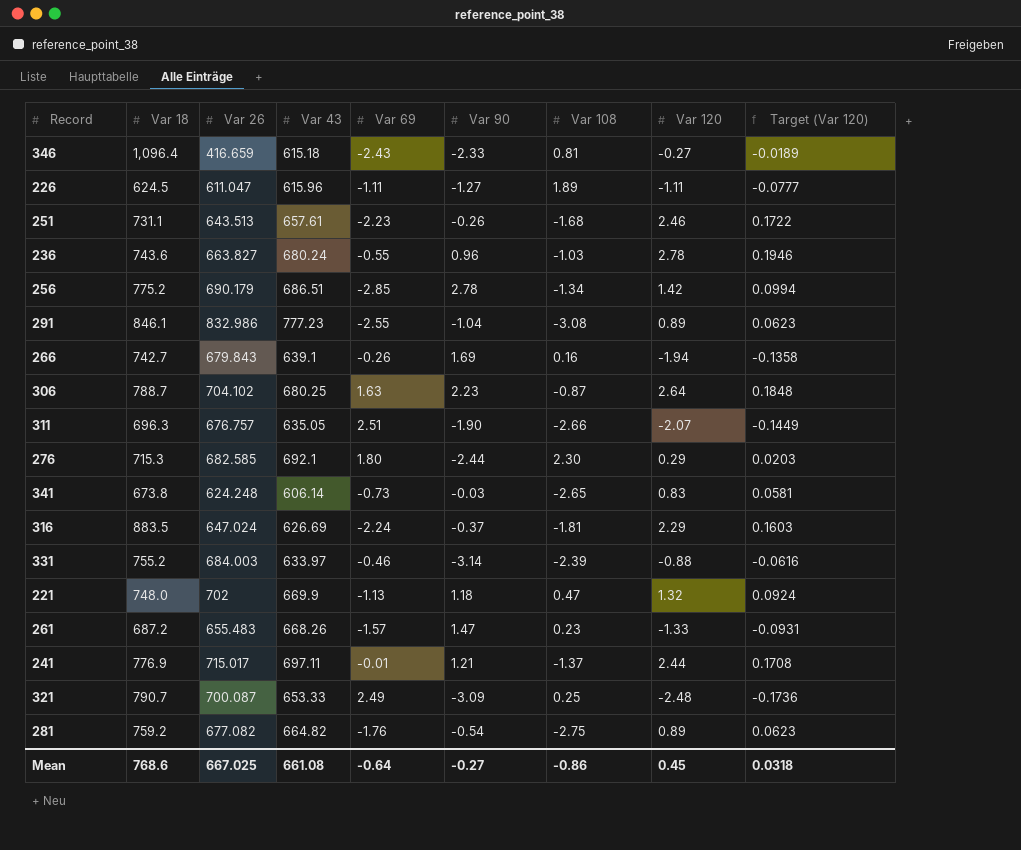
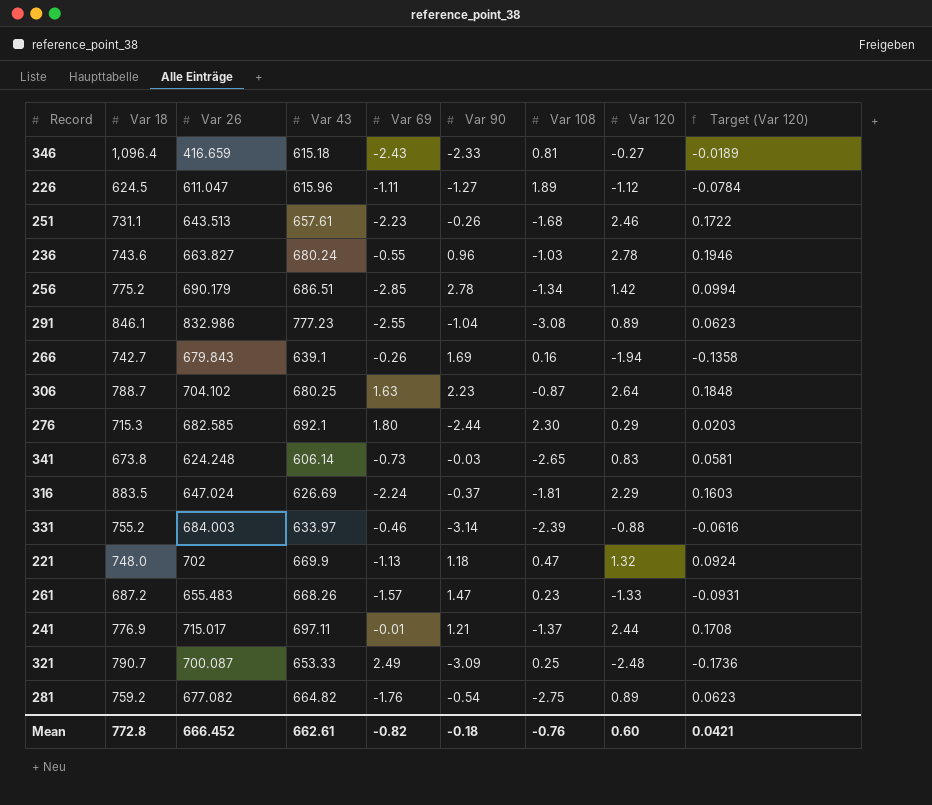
row 311: 696.3 | 676.757 | 635.05 | 2.51 | -1.90 | -2.66 | -2.07 | -0.1449 -> none
226 | Var 120: -1.11 -> -1.12
226 | Target (Var 120): -0.0777 -> -0.0784
Mean | Var 18: 768.6 -> 772.8
Mean | Var 26: 667.025 -> 666.452
Mean | Var 43: 661.08 -> 662.61
Mean | Var 69: -0.64 -> -0.82
Mean | Var 90: -0.27 -> -0.18
Mean | Var 108: -0.86 -> -0.76
Mean | Var 120: 0.45 -> 0.60
Mean | Target (Var 120): 0.0318 -> 0.0421

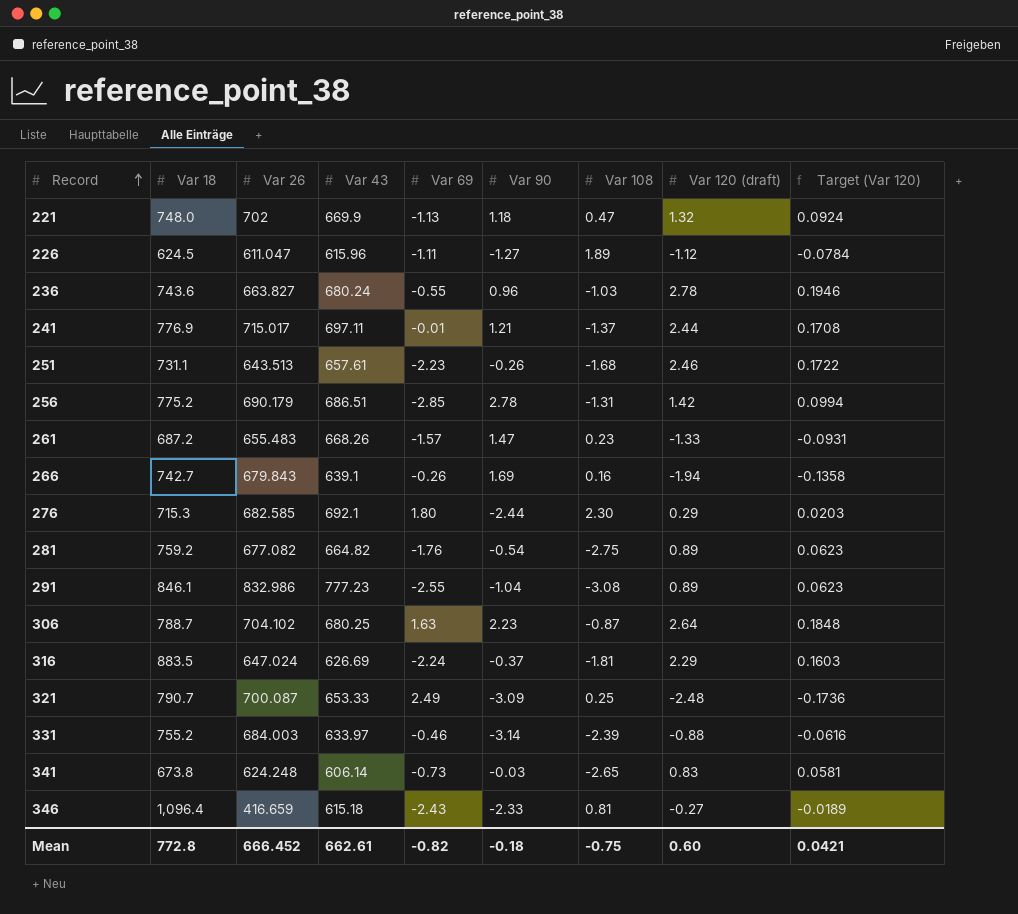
row order: none -> Record ascending
column name: Var 120 -> Var 120 (draft)
256 | Var 108: -1.34 -> -1.31
Mean | Var 108: -0.76 -> -0.75

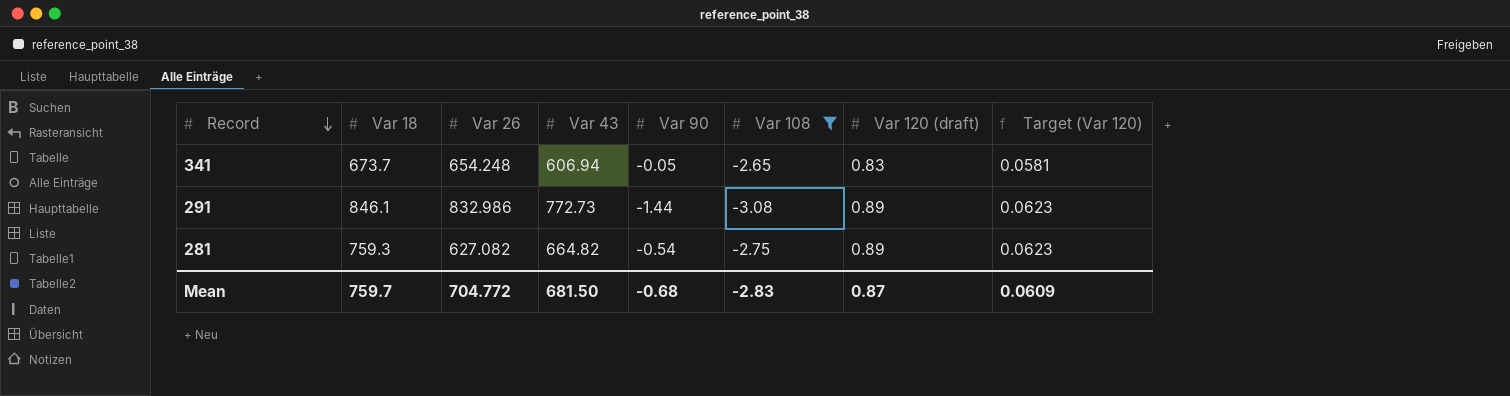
filter: none -> Var 108 <= -2.65
row order: Record ascending -> Record descending
column Var 69 | position: 5 -> none
341 | Var 18: 673.8 -> 673.7
341 | Var 26: 624.248 -> 654.248
341 | Var 43: 606.14 -> 606.94
341 | Var 90: -0.03 -> -0.05
291 | Var 43: 777.23 -> 772.73
291 | Var 90: -1.04 -> -1.44
281 | Var 18: 759.2 -> 759.3
281 | Var 26: 677.082 -> 627.082
Mean | Var 18: 772.8 -> 759.7
Mean | Var 26: 666.452 -> 704.772
Mean | Var 43: 662.61 -> 681.50
Mean | Var 90: -0.18 -> -0.68
Mean | Var 108: -0.75 -> -2.83
Mean | Var 120 (draft): 0.60 -> 0.87
Mean | Target (Var 120): 0.0421 -> 0.0609

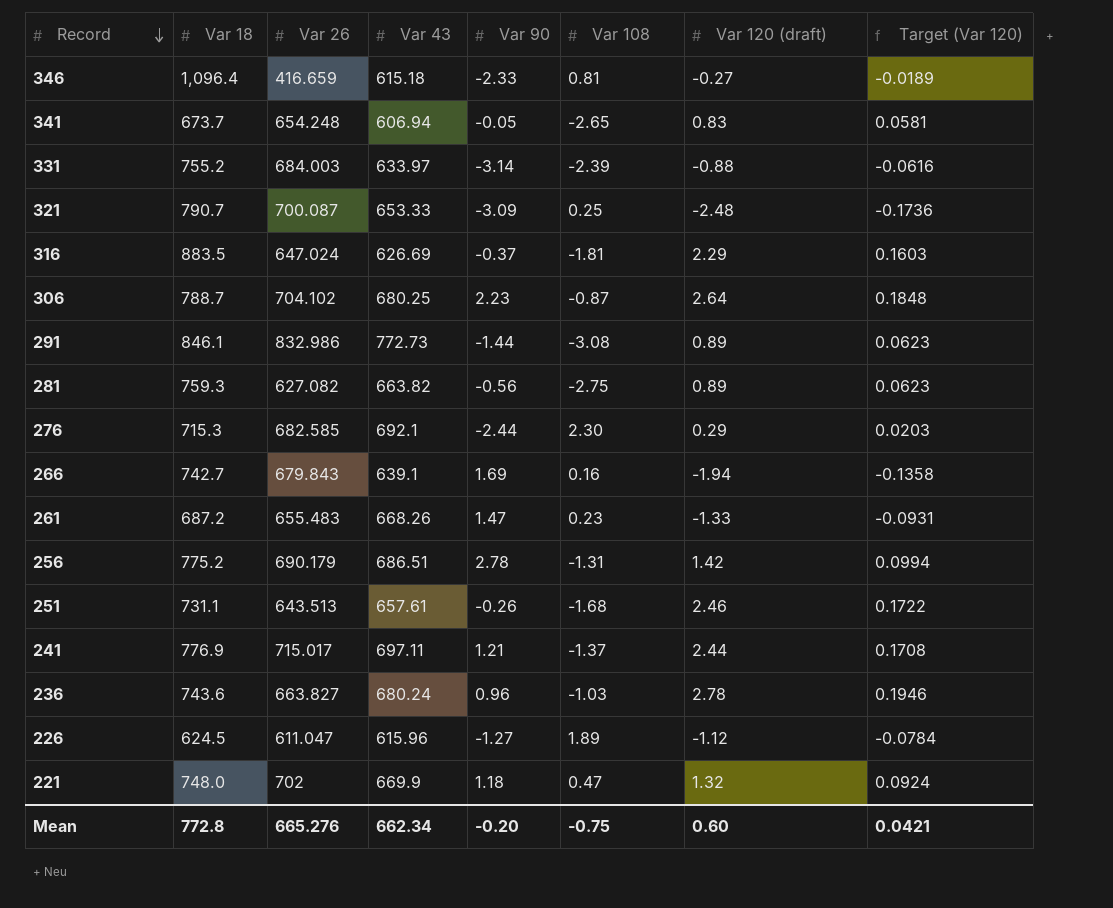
filter: Var 108 <= -2.65 -> none
281 | Var 43: 664.82 -> 663.82
281 | Var 90: -0.54 -> -0.56
Mean | Var 18: 759.7 -> 772.8
Mean | Var 26: 704.772 -> 665.276
Mean | Var 43: 681.50 -> 662.34
Mean | Var 90: -0.68 -> -0.20
Mean | Var 108: -2.83 -> -0.75
Mean | Var 120 (draft): 0.87 -> 0.60
Mean | Target (Var 120): 0.0609 -> 0.0421

